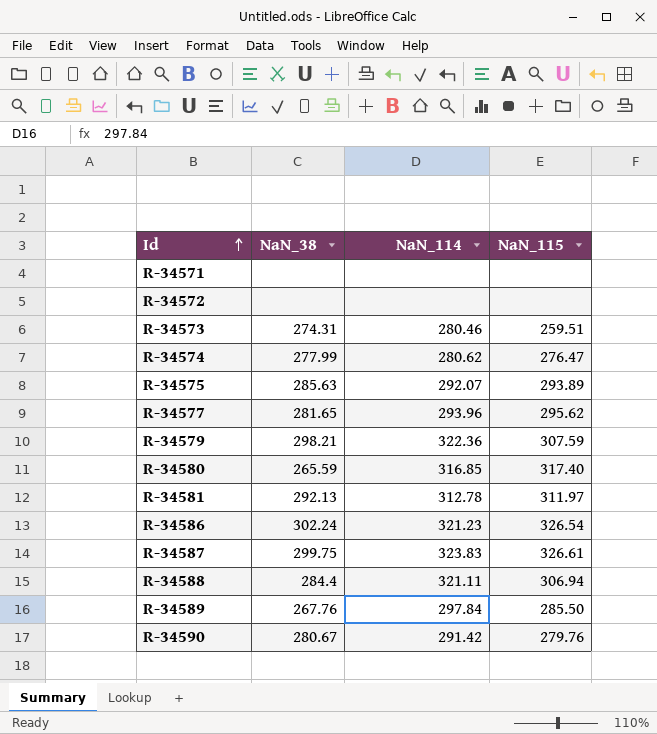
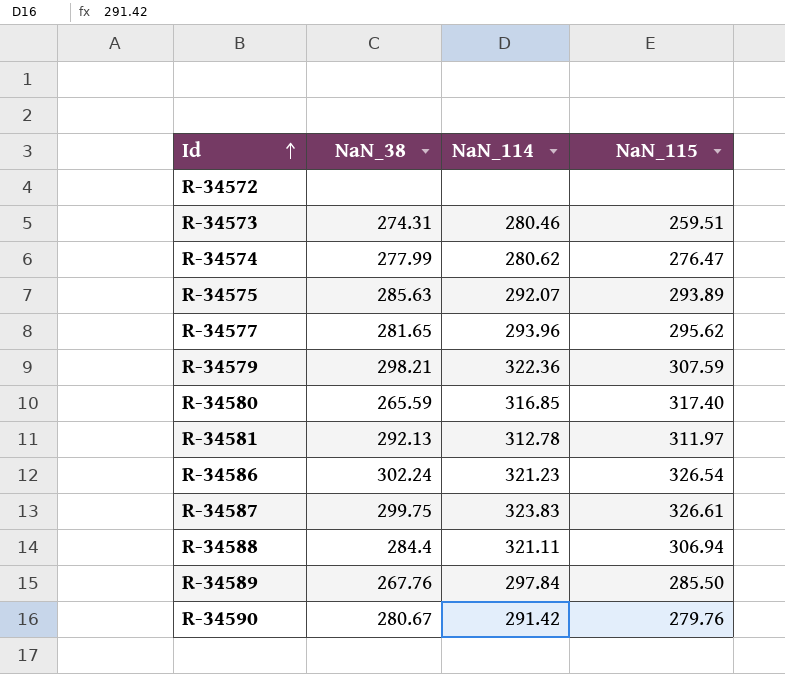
row R-34571: none | none | none -> none

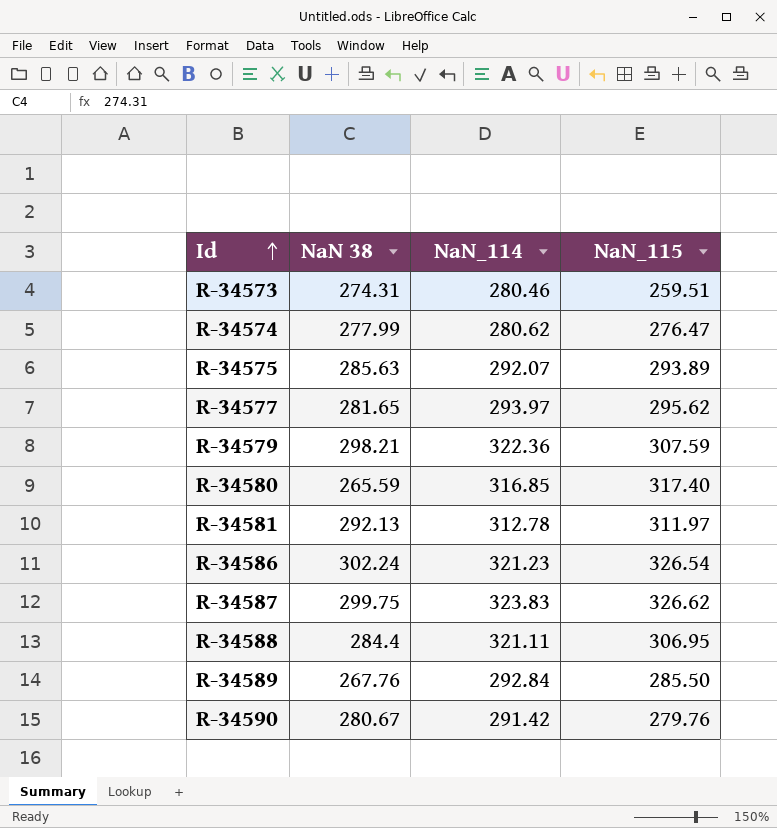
column name: NaN_38 -> NaN 38
row R-34572: none | none | none -> none
R-34577 | NaN_114: 293.96 -> 293.97
R-34587 | NaN_115: 326.61 -> 326.62
R-34588 | NaN_115: 306.94 -> 306.95
R-34589 | NaN_114: 297.84 -> 292.84

